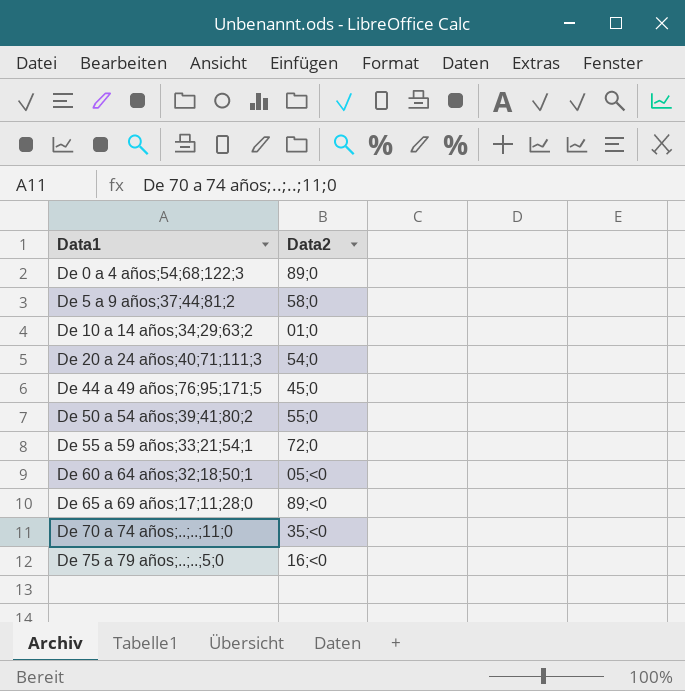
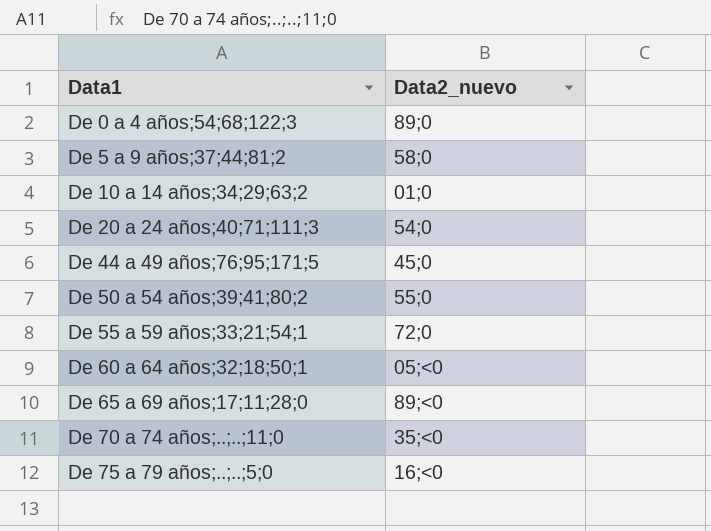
column name: Data2 -> Data2_nuevo

